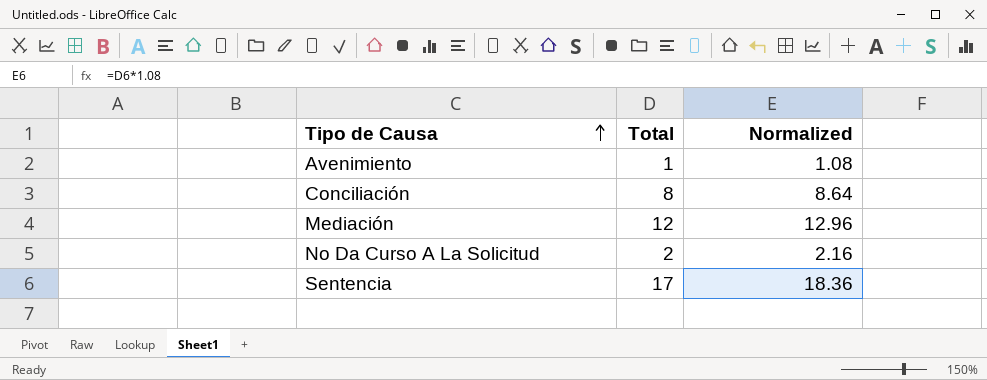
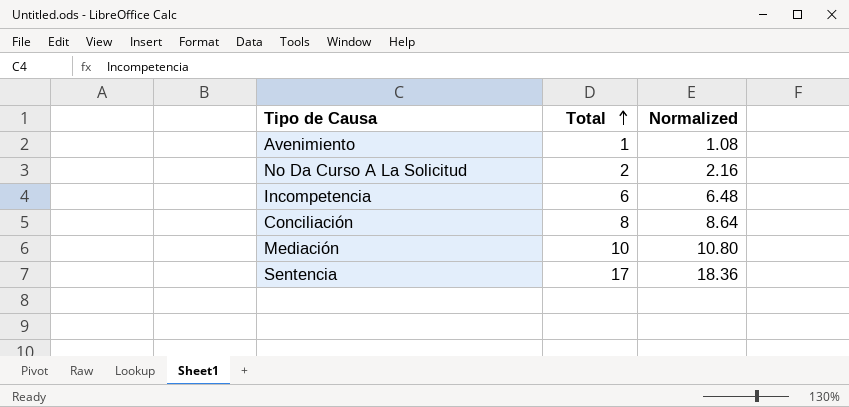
row order: Tipo de Causa ascending -> Total ascending
row Incompetencia: none -> 6 | 6.48
Mediación | Total: 12 -> 10
Mediación | Normalized: 12.96 -> 10.80

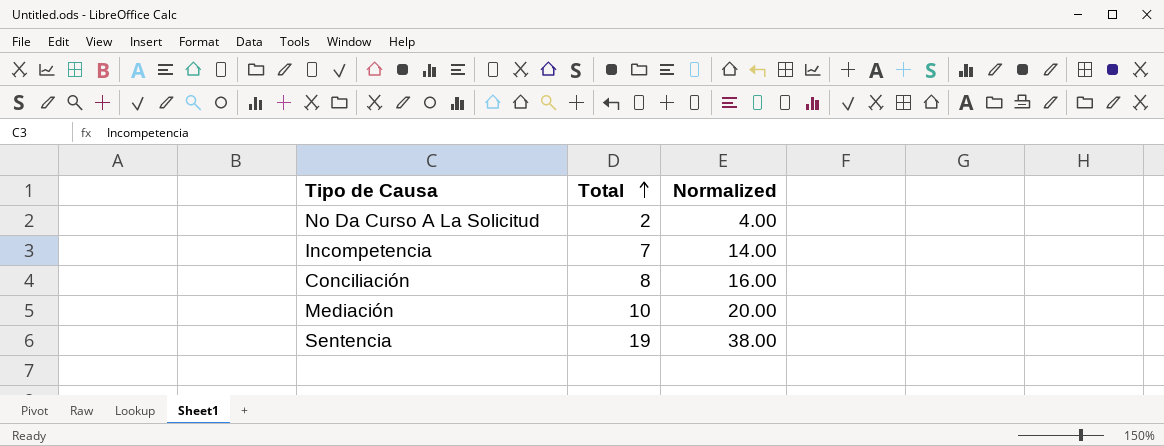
column Normalized | formula: [Total] * 1.08 -> [Total] * 2
row Avenimiento: 1 | 1.08 -> none
Incompetencia | Total: 6 -> 7
Sentencia | Total: 17 -> 19

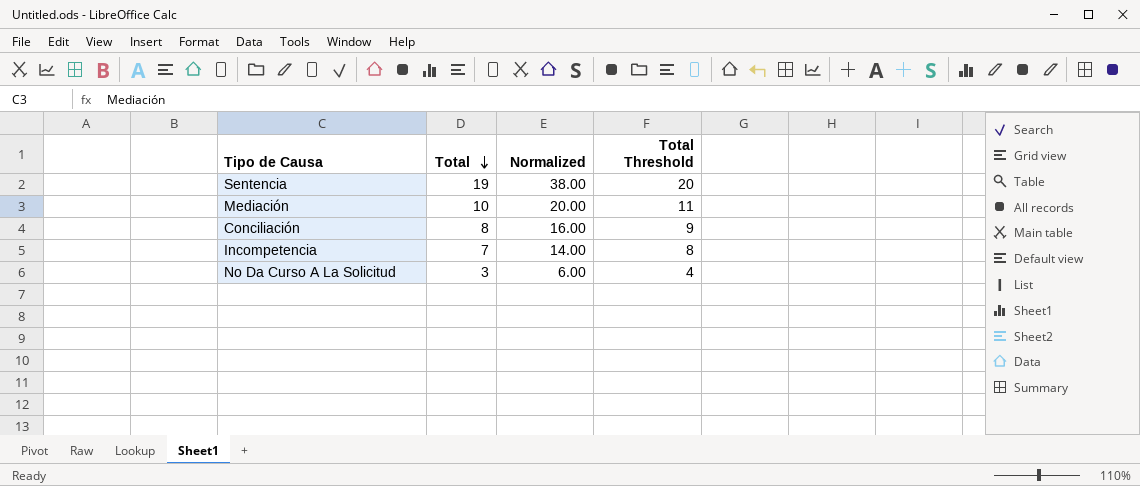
row order: Total ascending -> Total descending
column Total Threshold | formula: none -> [Total] + 1
No Da Curso A La Solicitud | Total: 2 -> 3
No Da Curso A La Solicitud | Normalized: 4.00 -> 6.00

